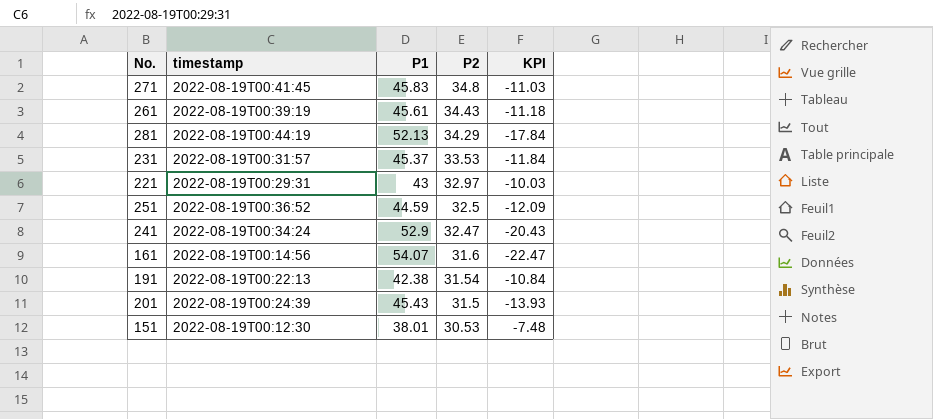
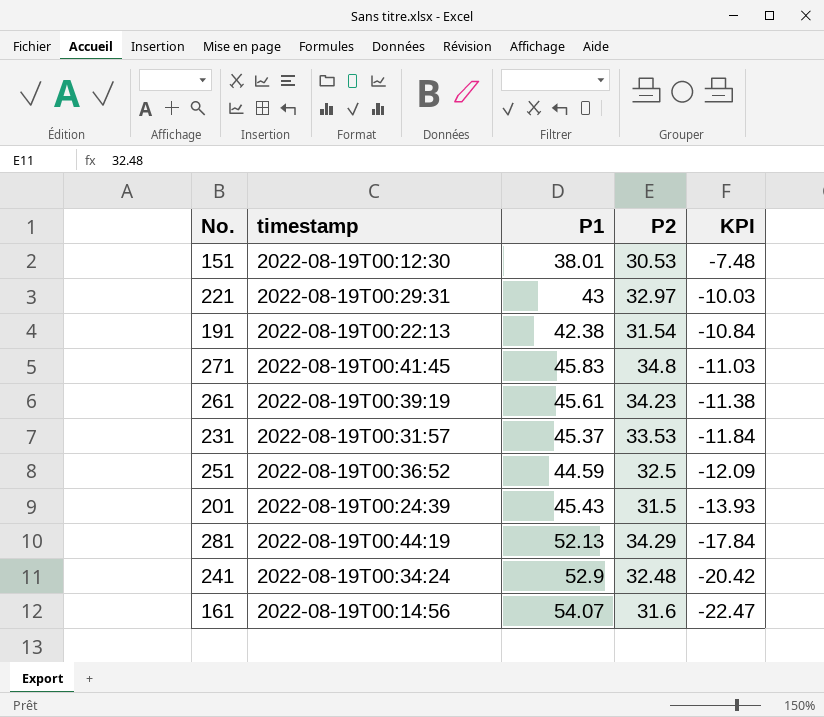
row order: P2 descending -> KPI descending
261 | P2: 34.43 -> 34.23
261 | KPI: -11.18 -> -11.38
241 | P2: 32.47 -> 32.48
241 | KPI: -20.43 -> -20.42

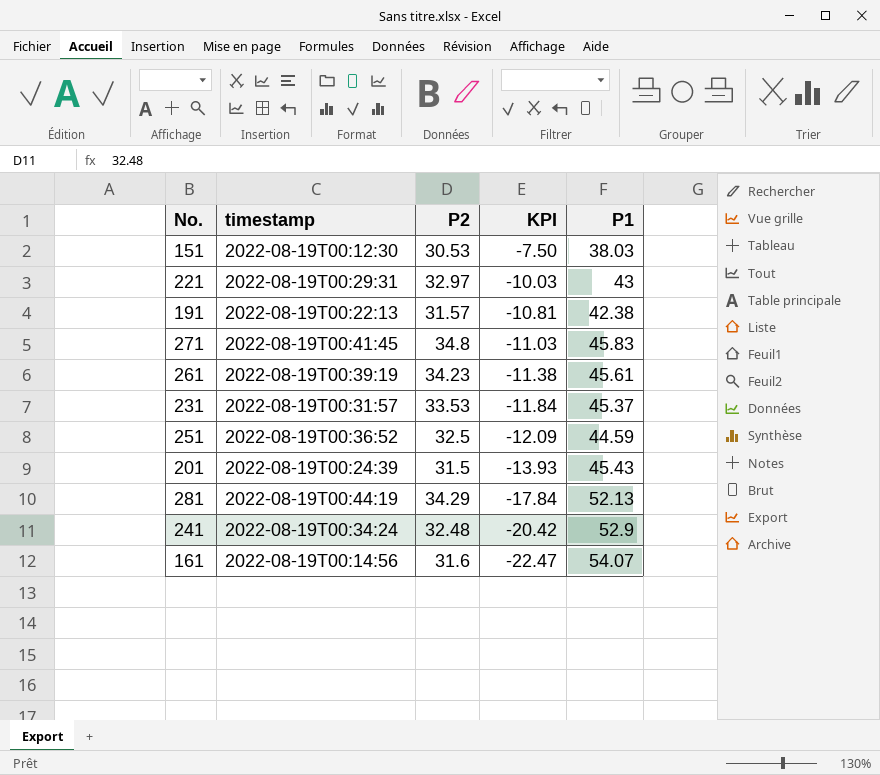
column P1 | position: 3 -> 5
151 | KPI: -7.48 -> -7.50
151 | P1: 38.01 -> 38.03
191 | P2: 31.54 -> 31.57
191 | KPI: -10.84 -> -10.81

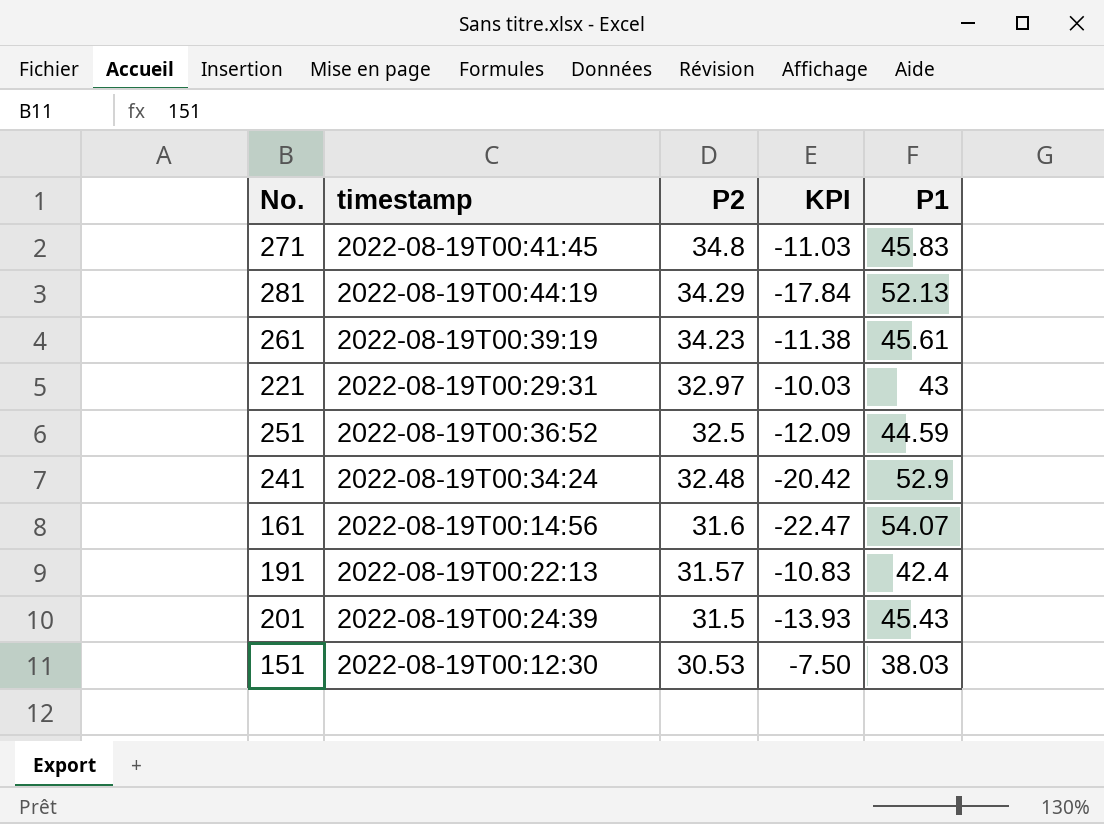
row order: KPI descending -> P2 descending
row 231: 2022-08-19T00:31:57 | 33.53 | -11.84 | 45.37 -> none
191 | KPI: -10.81 -> -10.83
191 | P1: 42.38 -> 42.4

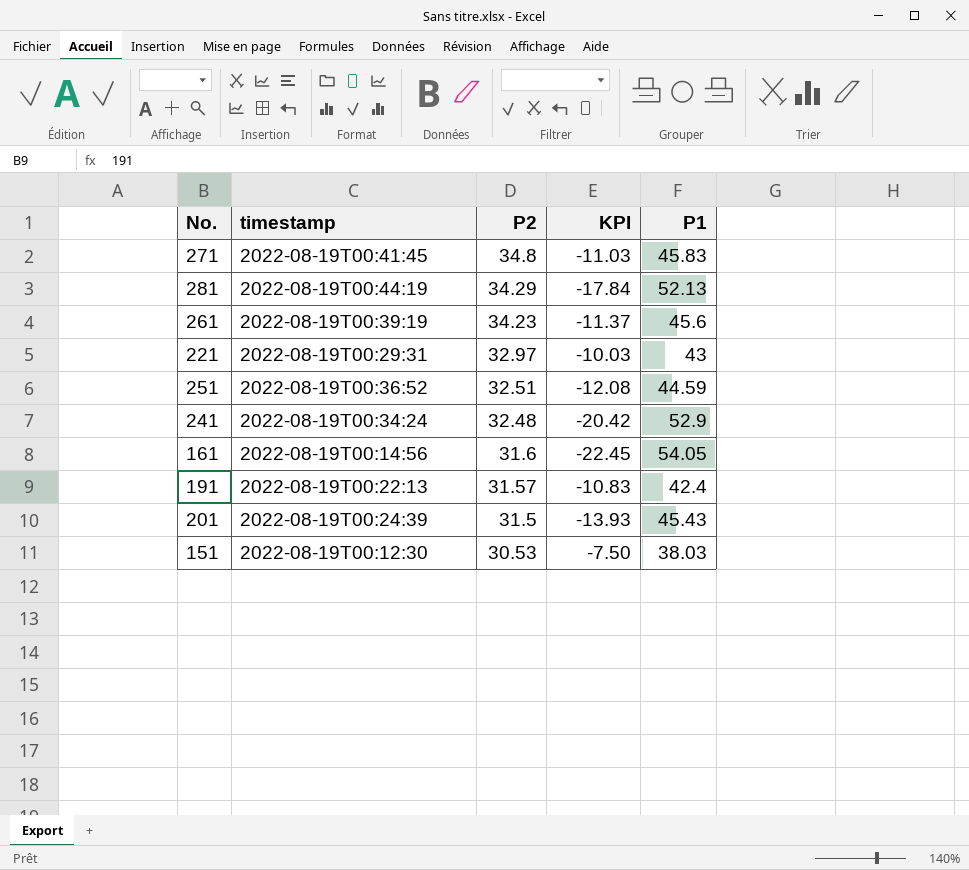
261 | KPI: -11.38 -> -11.37
261 | P1: 45.61 -> 45.6
251 | P2: 32.5 -> 32.51
251 | KPI: -12.09 -> -12.08
161 | KPI: -22.47 -> -22.45
161 | P1: 54.07 -> 54.05

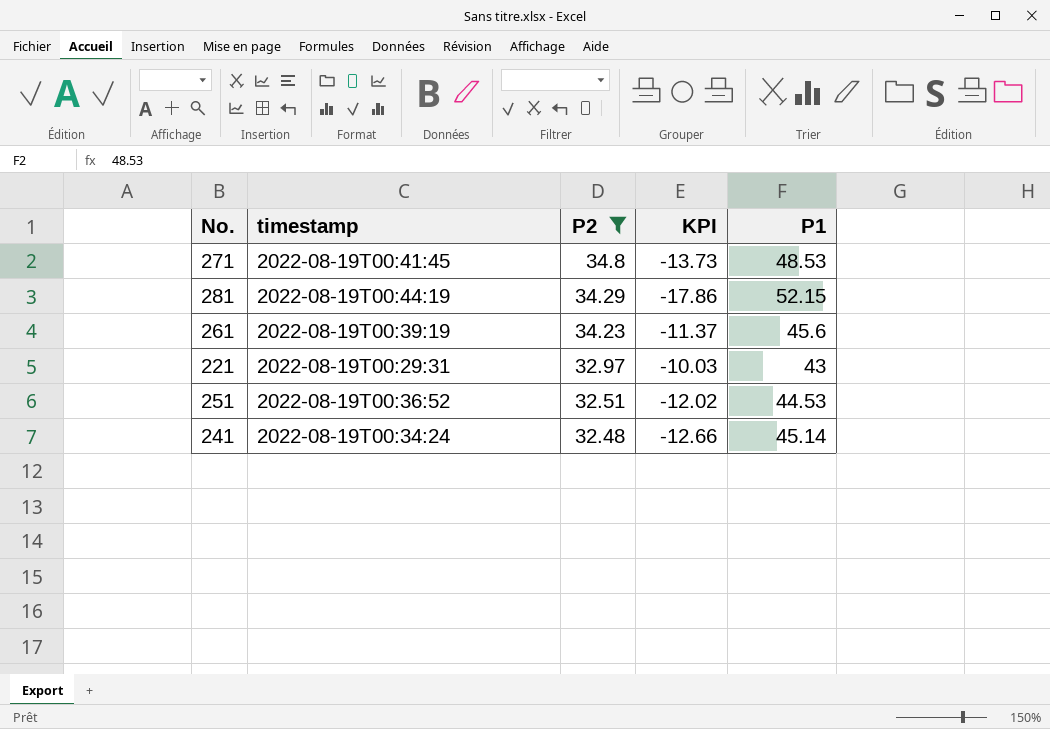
filter: none -> P2 >= 32.48
271 | KPI: -11.03 -> -13.73
271 | P1: 45.83 -> 48.53
281 | KPI: -17.84 -> -17.86
281 | P1: 52.13 -> 52.15
251 | KPI: -12.08 -> -12.02
251 | P1: 44.59 -> 44.53
241 | KPI: -20.42 -> -12.66
241 | P1: 52.9 -> 45.14

